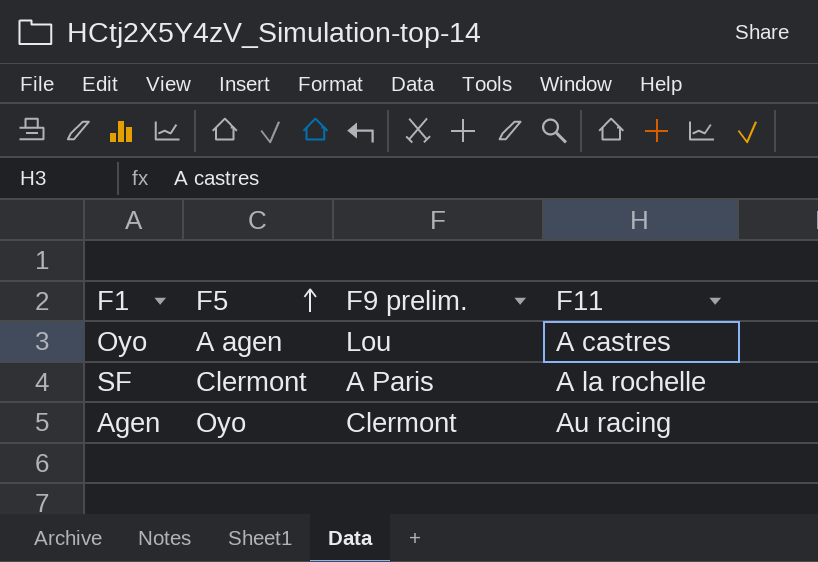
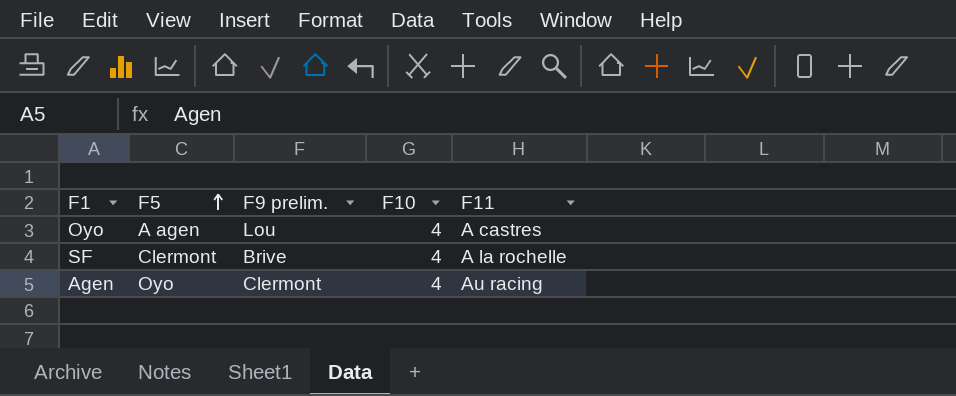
column F10 | position: none -> 4
SF | F9 prelim.: A Paris -> Brive

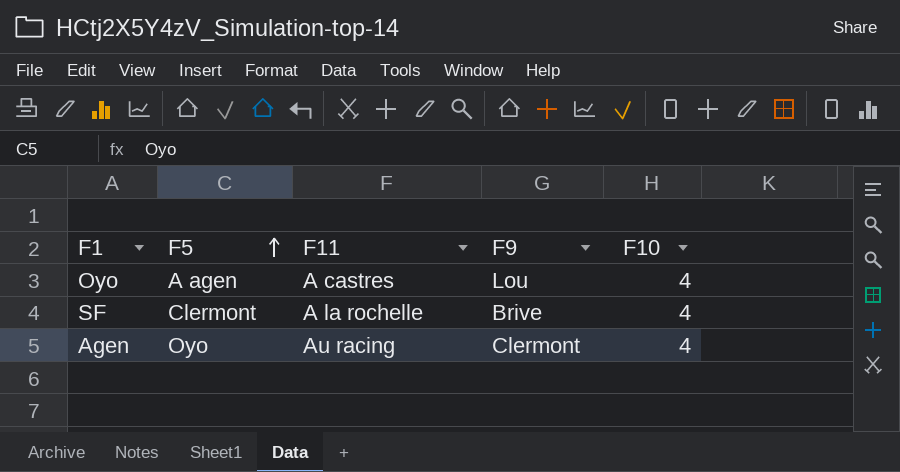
column F11 | position: 5 -> 3
column name: F9 prelim. -> F9

